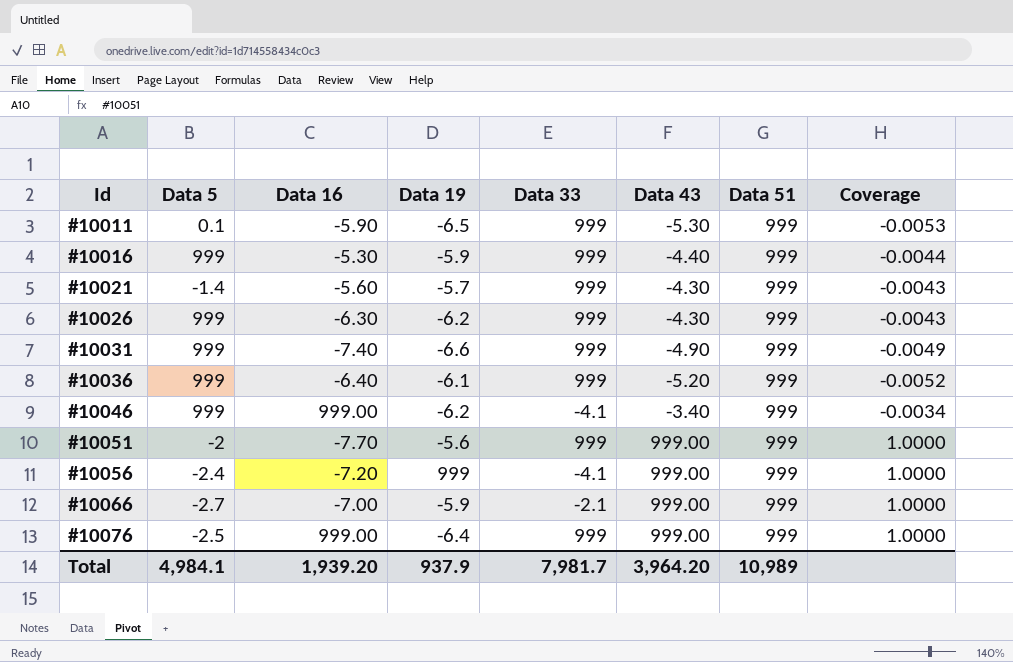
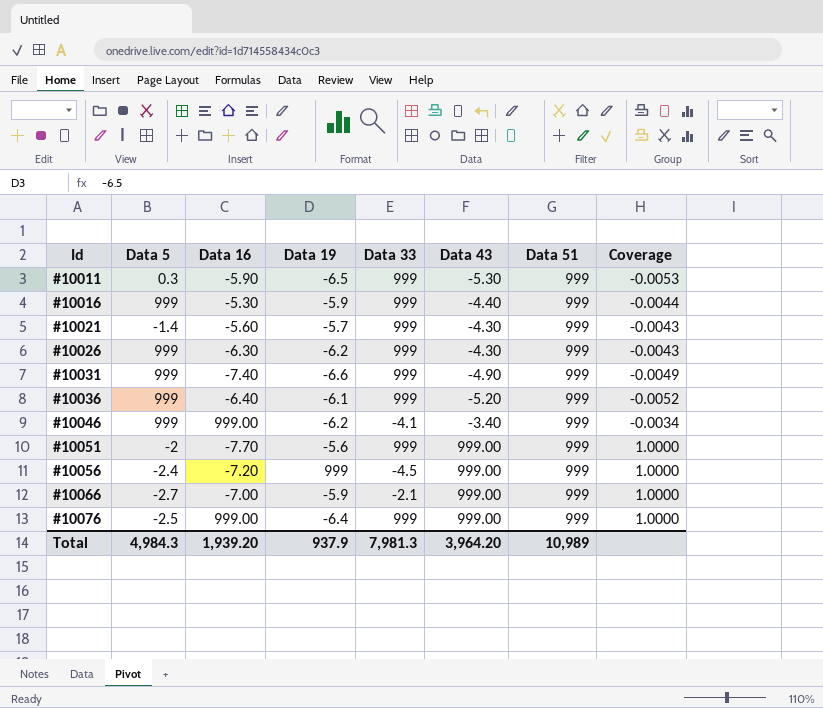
#10011 | Data 5: 0.1 -> 0.3
#10056 | Data 33: -4.1 -> -4.5
Total | Data 5: 4,984.1 -> 4,984.3
Total | Data 33: 7,981.7 -> 7,981.3

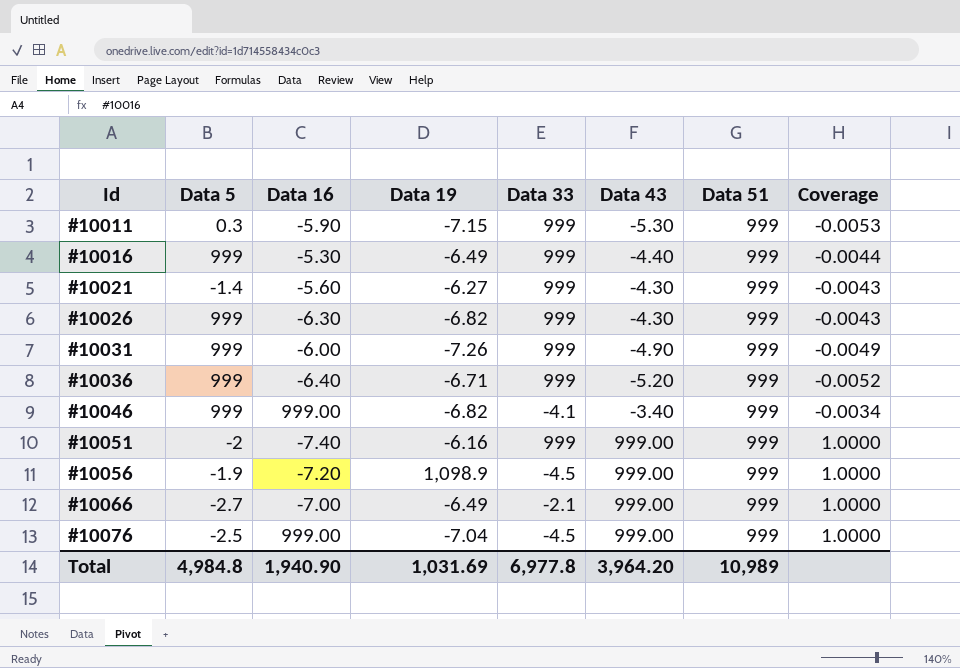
#10011 | Data 19: -6.5 -> -7.15
#10016 | Data 19: -5.9 -> -6.49
#10021 | Data 19: -5.7 -> -6.27
#10026 | Data 19: -6.2 -> -6.82
#10031 | Data 16: -7.40 -> -6.00
#10031 | Data 19: -6.6 -> -7.26
#10036 | Data 19: -6.1 -> -6.71
#10046 | Data 19: -6.2 -> -6.82
#10051 | Data 16: -7.70 -> -7.40
#10051 | Data 19: -5.6 -> -6.16
#10056 | Data 5: -2.4 -> -1.9
#10056 | Data 19: 999 -> 1,098.9
#10066 | Data 19: -5.9 -> -6.49
#10076 | Data 19: -6.4 -> -7.04
#10076 | Data 33: 999 -> -4.5
Total | Data 5: 4,984.3 -> 4,984.8
Total | Data 16: 1,939.20 -> 1,940.90
Total | Data 19: 937.9 -> 1,031.69
Total | Data 33: 7,981.3 -> 6,977.8

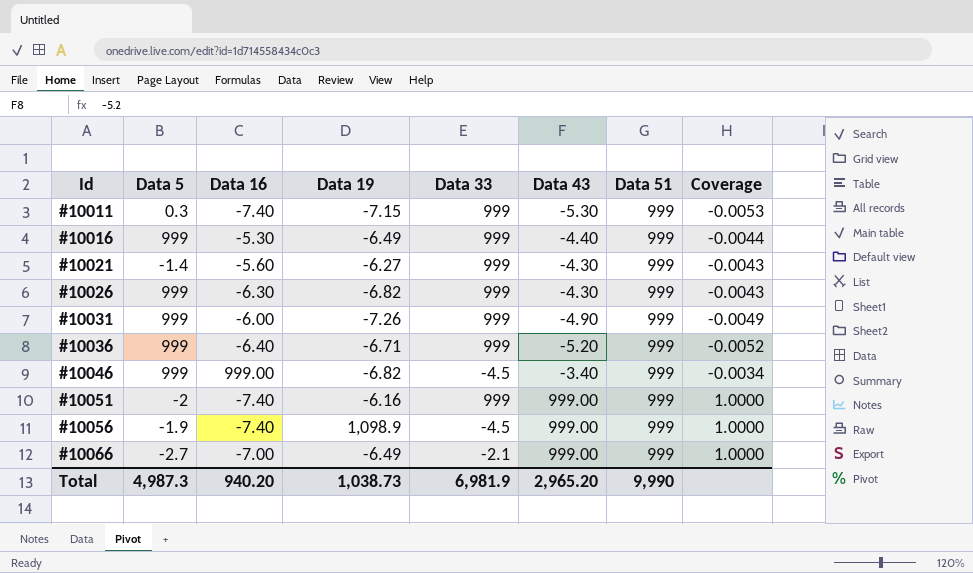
row #10076: -2.5 | 999.00 | -7.04 | -4.5 | 999.00 | 999 | 1.0000 -> none
#10011 | Data 16: -5.90 -> -7.40
#10046 | Data 33: -4.1 -> -4.5
#10056 | Data 16: -7.20 -> -7.40
Total | Data 5: 4,984.8 -> 4,987.3
Total | Data 16: 1,940.90 -> 940.20
Total | Data 19: 1,031.69 -> 1,038.73
Total | Data 33: 6,977.8 -> 6,981.9
Total | Data 43: 3,964.20 -> 2,965.20
Total | Data 51: 10,989 -> 9,990

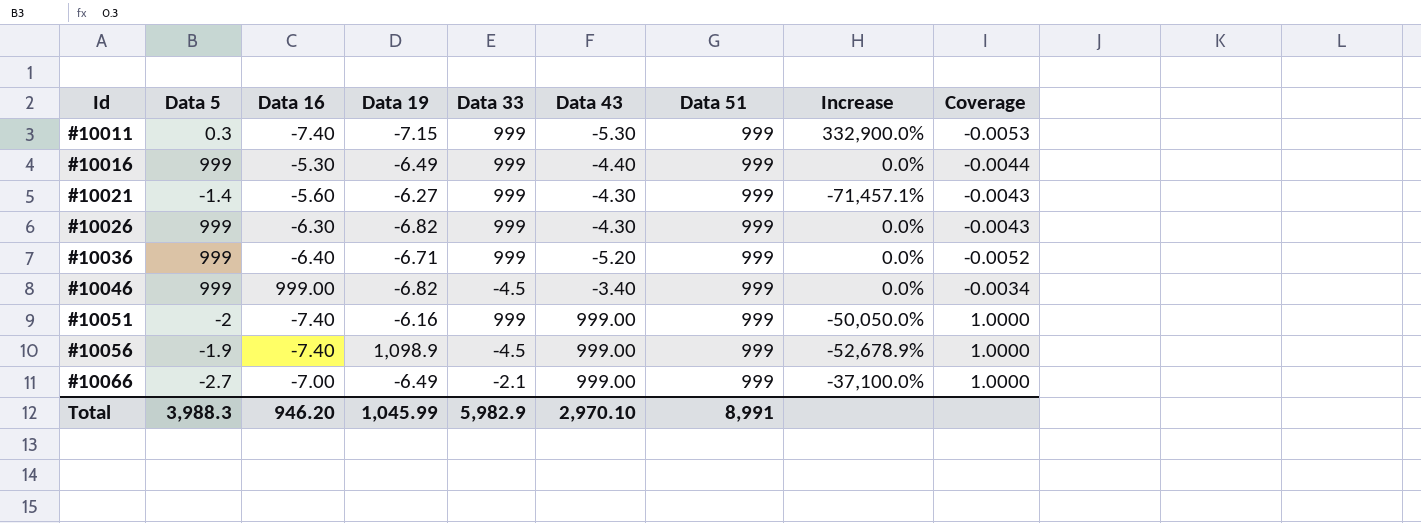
column Increase | formula: none -> ([Data 51] - [Data 5]) / [Data 5]
row #10031: 999 | -6.00 | -7.26 | 999 | -4.90 | 999 | -0.0049 -> none
Total | Data 5: 4,987.3 -> 3,988.3
Total | Data 16: 940.20 -> 946.20
Total | Data 19: 1,038.73 -> 1,045.99
Total | Data 33: 6,981.9 -> 5,982.9
Total | Data 43: 2,965.20 -> 2,970.10
Total | Data 51: 9,990 -> 8,991

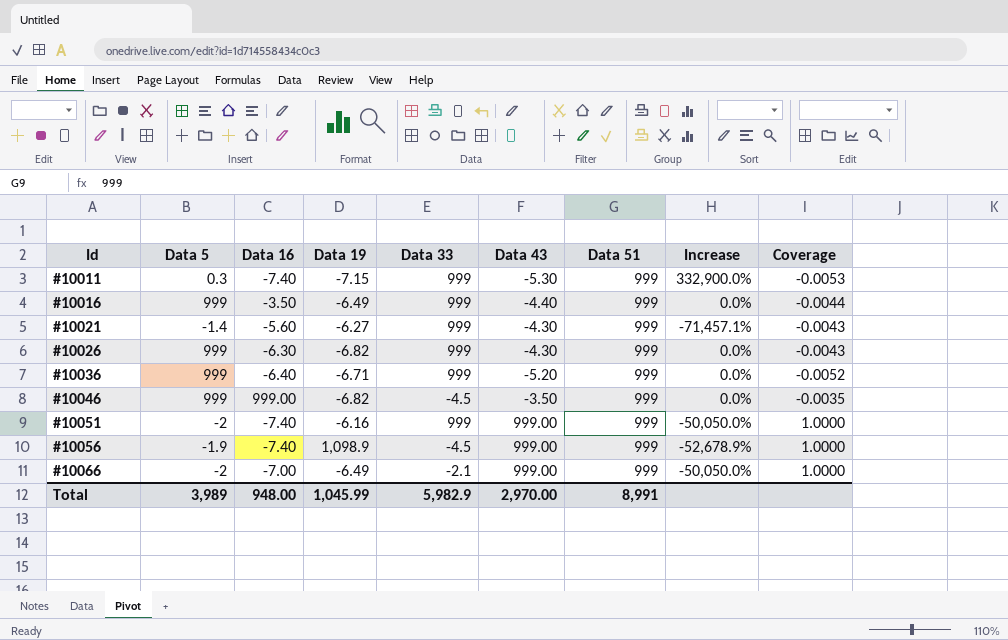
#10016 | Data 16: -5.30 -> -3.50
#10046 | Data 43: -3.40 -> -3.50
#10046 | Coverage: -0.0034 -> -0.0035
#10066 | Data 5: -2.7 -> -2
#10066 | Increase: -37,100.0% -> -50,050.0%
Total | Data 5: 3,988.3 -> 3,989
Total | Data 16: 946.20 -> 948.00
Total | Data 43: 2,970.10 -> 2,970.00

